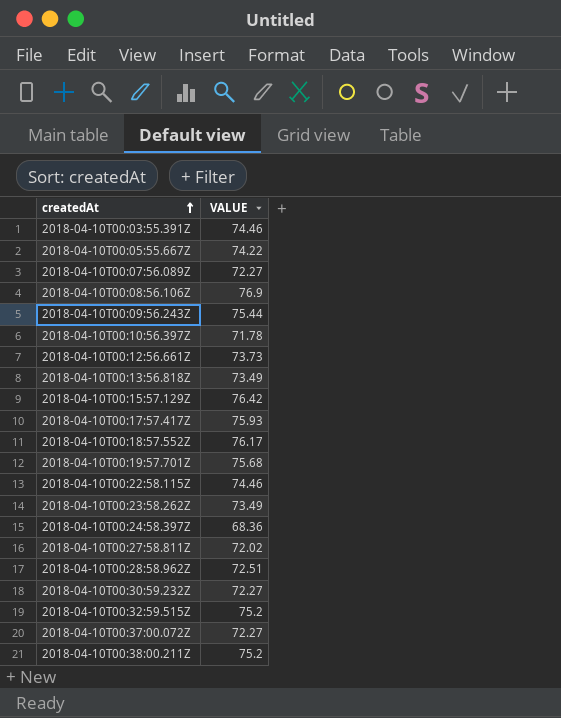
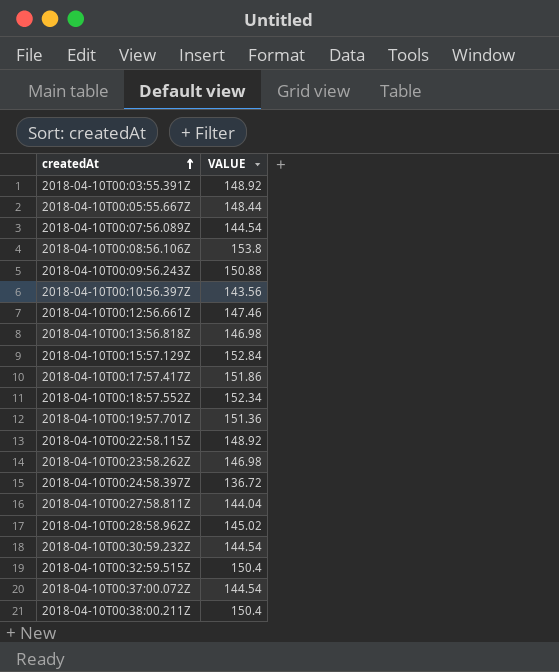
2018-04-10T00:03:55.391Z | VALUE: 74.46 -> 148.92
2018-04-10T00:05:55.667Z | VALUE: 74.22 -> 148.44
2018-04-10T00:07:56.089Z | VALUE: 72.27 -> 144.54
2018-04-10T00:08:56.106Z | VALUE: 76.9 -> 153.8
2018-04-10T00:09:56.243Z | VALUE: 75.44 -> 150.88
2018-04-10T00:10:56.397Z | VALUE: 71.78 -> 143.56
2018-04-10T00:12:56.661Z | VALUE: 73.73 -> 147.46
2018-04-10T00:13:56.818Z | VALUE: 73.49 -> 146.98
2018-04-10T00:15:57.129Z | VALUE: 76.42 -> 152.84
2018-04-10T00:17:57.417Z | VALUE: 75.93 -> 151.86
2018-04-10T00:18:57.552Z | VALUE: 76.17 -> 152.34
2018-04-10T00:19:57.701Z | VALUE: 75.68 -> 151.36
2018-04-10T00:22:58.115Z | VALUE: 74.46 -> 148.92
2018-04-10T00:23:58.262Z | VALUE: 73.49 -> 146.98
2018-04-10T00:24:58.397Z | VALUE: 68.36 -> 136.72
2018-04-10T00:27:58.811Z | VALUE: 72.02 -> 144.04
2018-04-10T00:28:58.962Z | VALUE: 72.51 -> 145.02
2018-04-10T00:30:59.232Z | VALUE: 72.27 -> 144.54
2018-04-10T00:32:59.515Z | VALUE: 75.2 -> 150.4
2018-04-10T00:37:00.072Z | VALUE: 72.27 -> 144.54
2018-04-10T00:38:00.211Z | VALUE: 75.2 -> 150.4

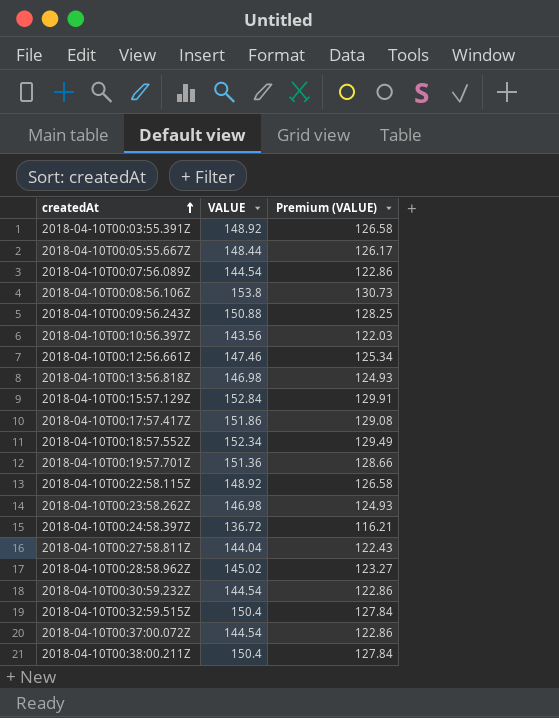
column Premium (VALUE) | formula: none -> [VALUE] * 0.85

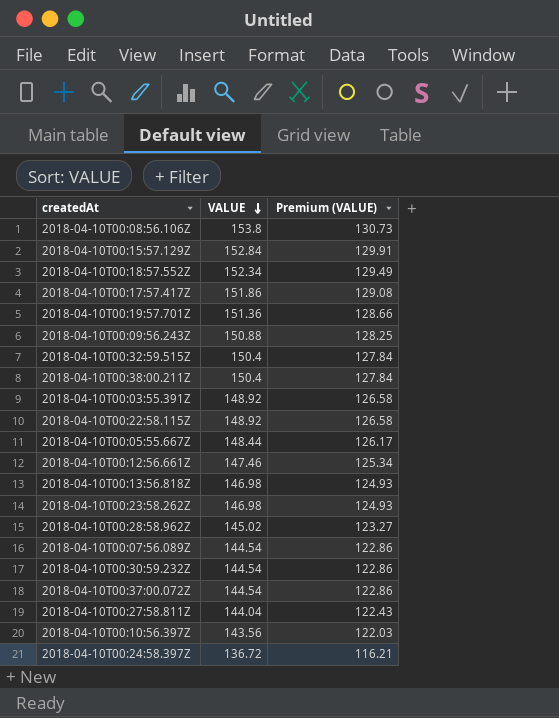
row order: createdAt ascending -> VALUE descending

